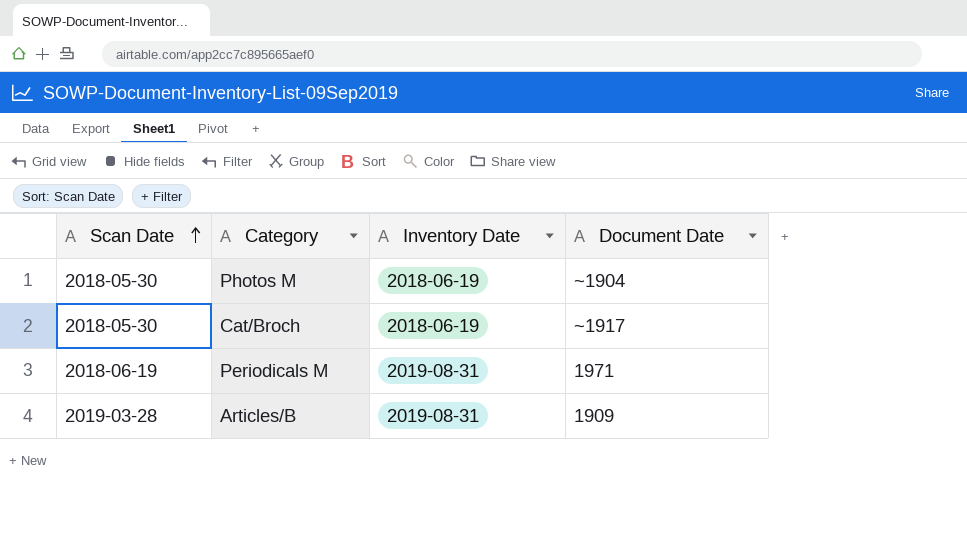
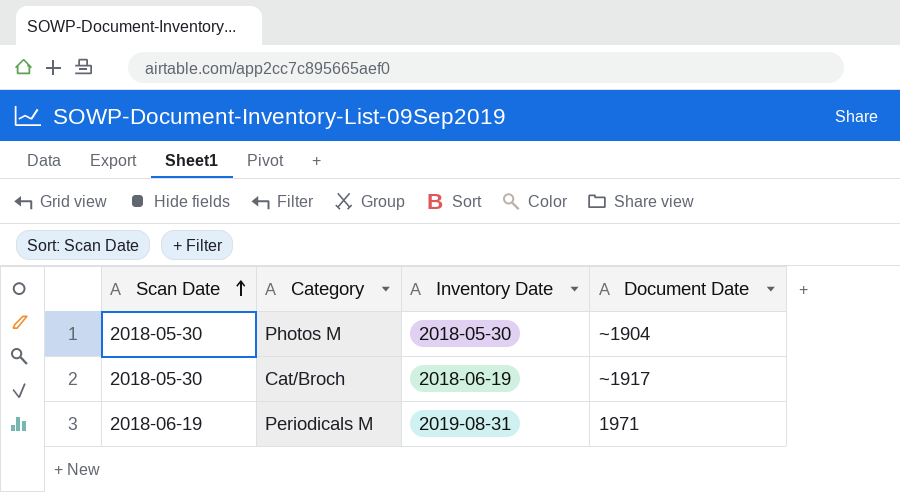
row Articles/B: 2019-03-28 | 2019-08-31 | 1909 -> none
Photos M | Inventory Date: 2018-06-19 -> 2018-05-30

